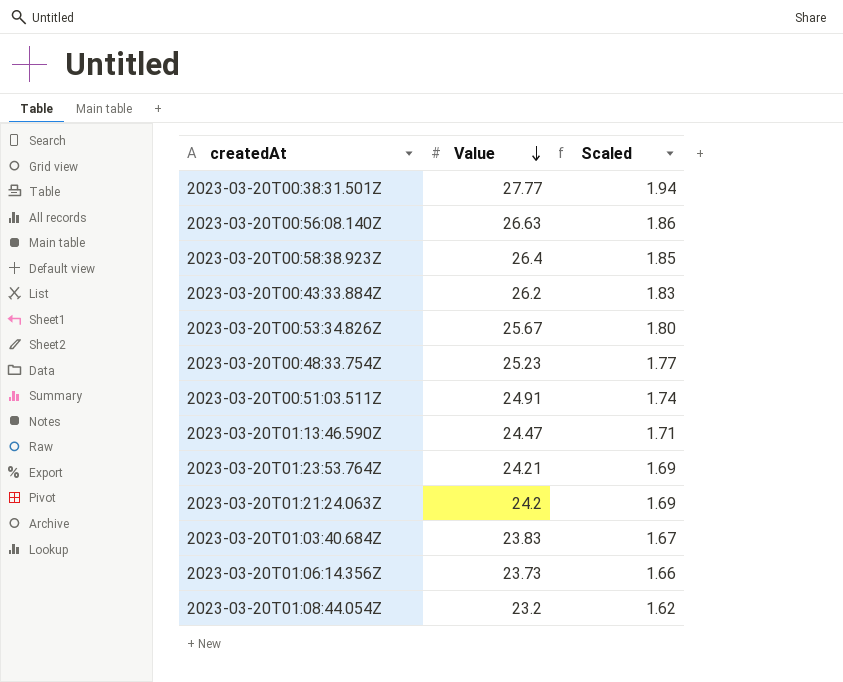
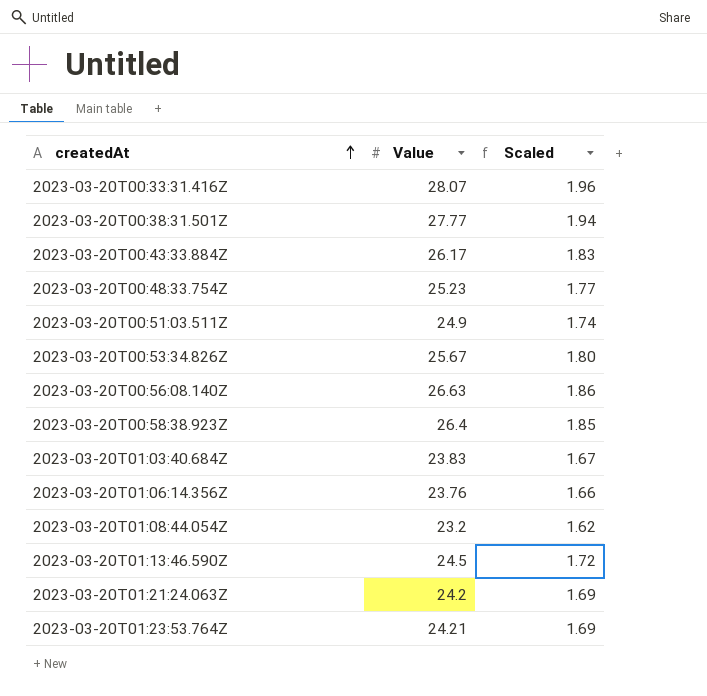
row order: Value descending -> createdAt ascending
row 2023-03-20T00:33:31.416Z: none -> 28.07 | 1.96
2023-03-20T00:43:33.884Z | Value: 26.2 -> 26.17
2023-03-20T00:51:03.511Z | Value: 24.91 -> 24.9
2023-03-20T01:06:14.356Z | Value: 23.73 -> 23.76
2023-03-20T01:13:46.590Z | Value: 24.47 -> 24.5
2023-03-20T01:13:46.590Z | Scaled: 1.71 -> 1.72

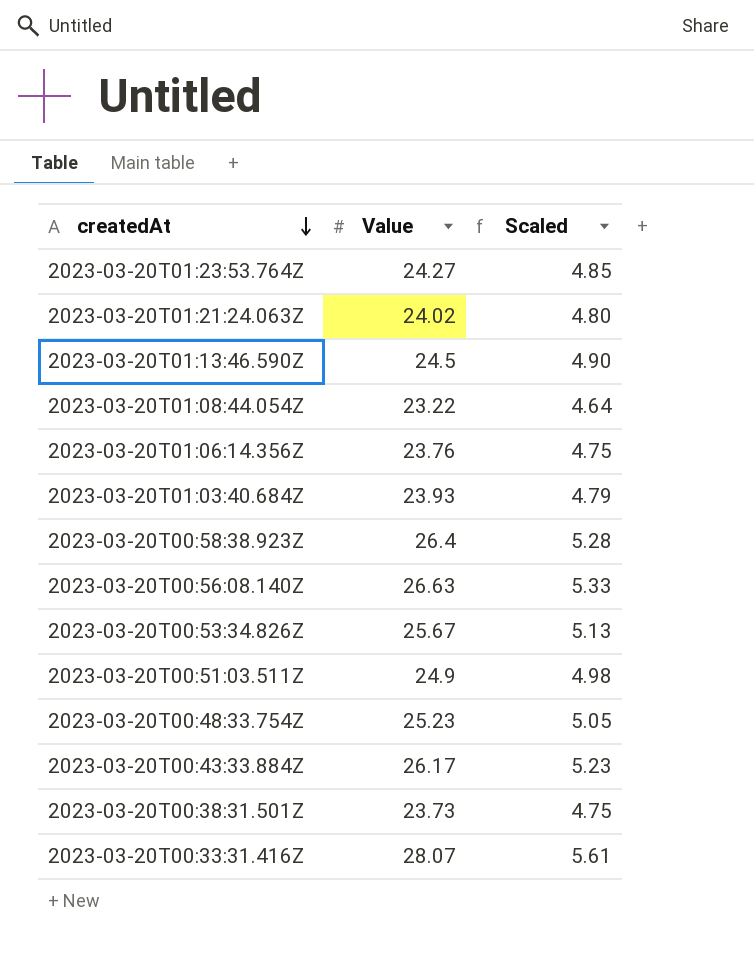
row order: createdAt ascending -> createdAt descending
column Scaled | formula: [Value] * 0.07 -> [Value] * 0.2
2023-03-20T01:23:53.764Z | Value: 24.21 -> 24.27
2023-03-20T01:21:24.063Z | Value: 24.2 -> 24.02
2023-03-20T01:08:44.054Z | Value: 23.2 -> 23.22
2023-03-20T01:03:40.684Z | Value: 23.83 -> 23.93
2023-03-20T00:38:31.501Z | Value: 27.77 -> 23.73

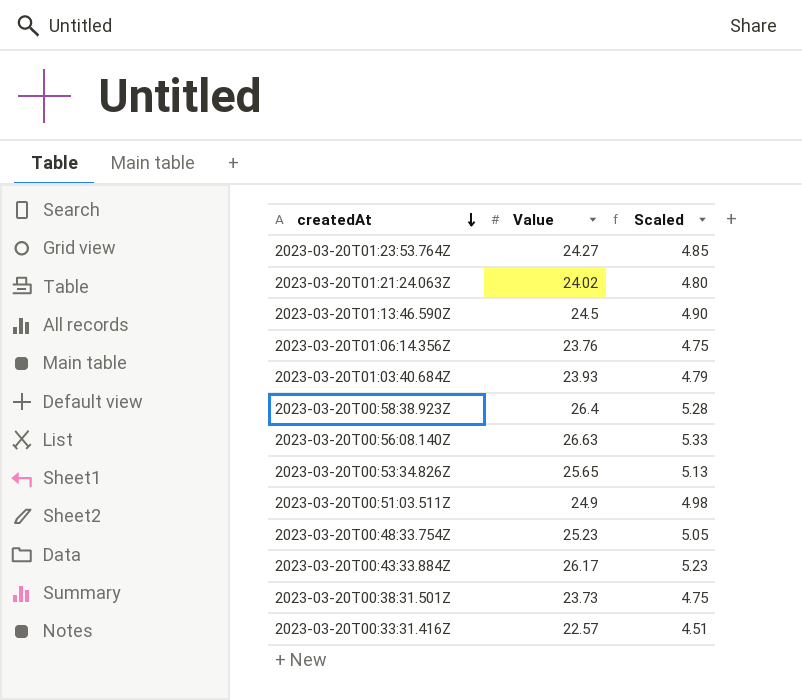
row 2023-03-20T01:08:44.054Z: 23.22 | 4.64 -> none
2023-03-20T00:53:34.826Z | Value: 25.67 -> 25.65
2023-03-20T00:33:31.416Z | Value: 28.07 -> 22.57
2023-03-20T00:33:31.416Z | Scaled: 5.61 -> 4.51

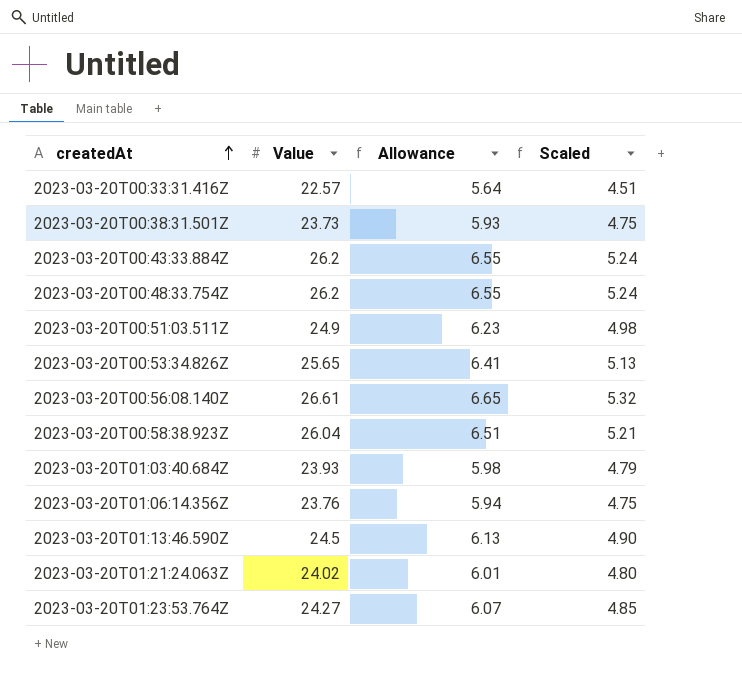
row order: createdAt descending -> createdAt ascending
column Allowance | formula: none -> [Value] * 0.25
2023-03-20T00:43:33.884Z | Value: 26.17 -> 26.2
2023-03-20T00:43:33.884Z | Scaled: 5.23 -> 5.24
2023-03-20T00:48:33.754Z | Value: 25.23 -> 26.2
2023-03-20T00:48:33.754Z | Scaled: 5.05 -> 5.24
2023-03-20T00:56:08.140Z | Value: 26.63 -> 26.61
2023-03-20T00:56:08.140Z | Scaled: 5.33 -> 5.32
2023-03-20T00:58:38.923Z | Value: 26.4 -> 26.04
2023-03-20T00:58:38.923Z | Scaled: 5.28 -> 5.21

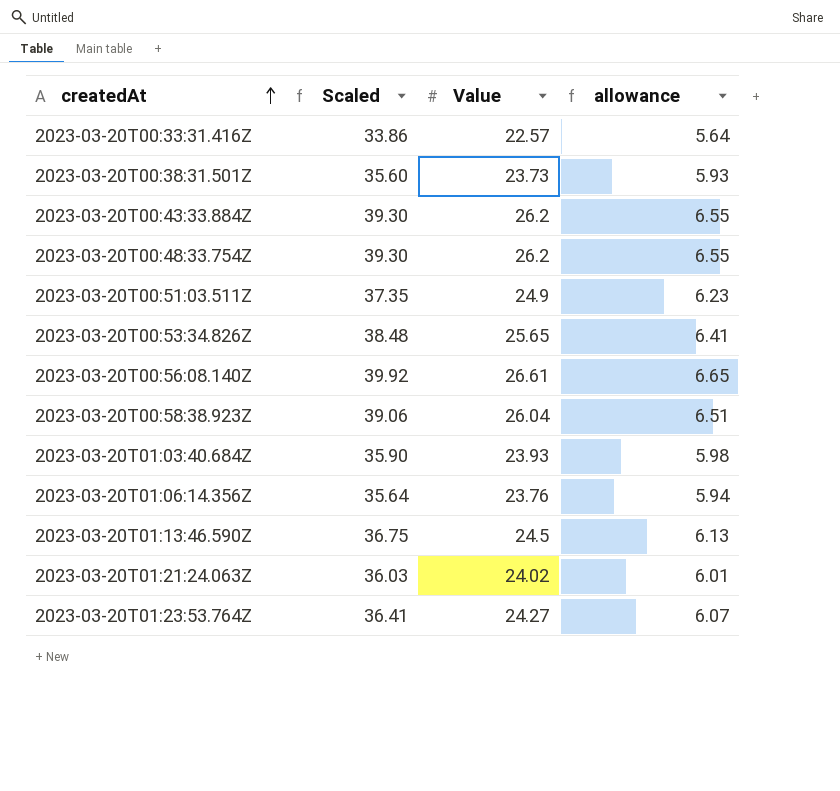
column Scaled | formula: [Value] * 0.2 -> [Value] * 1.5
column Scaled | position: 4 -> 2
column name: Allowance -> allowance

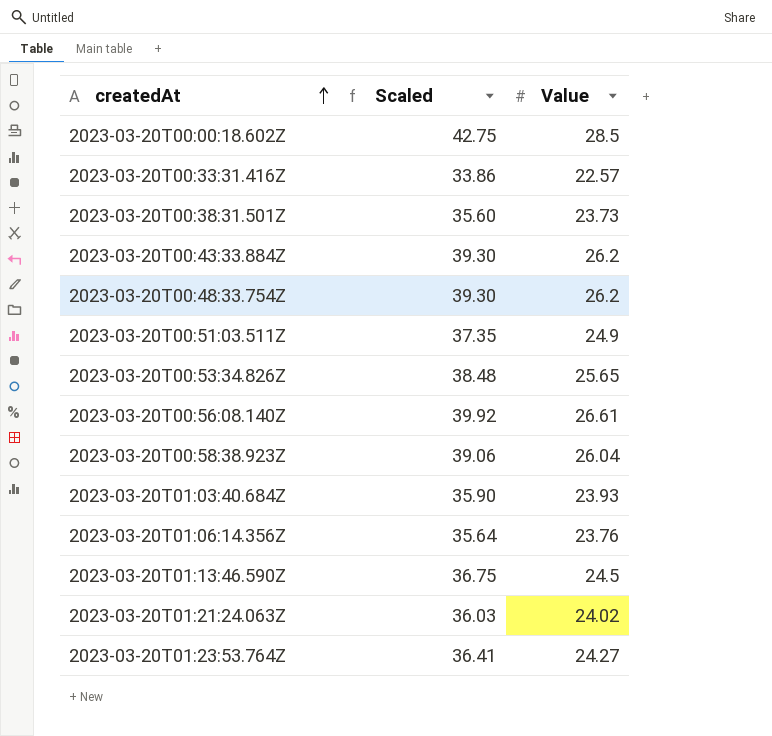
column allowance | formula: [Value] * 0.25 -> none
row 2023-03-20T00:00:18.602Z: none -> 42.75 | 28.5

